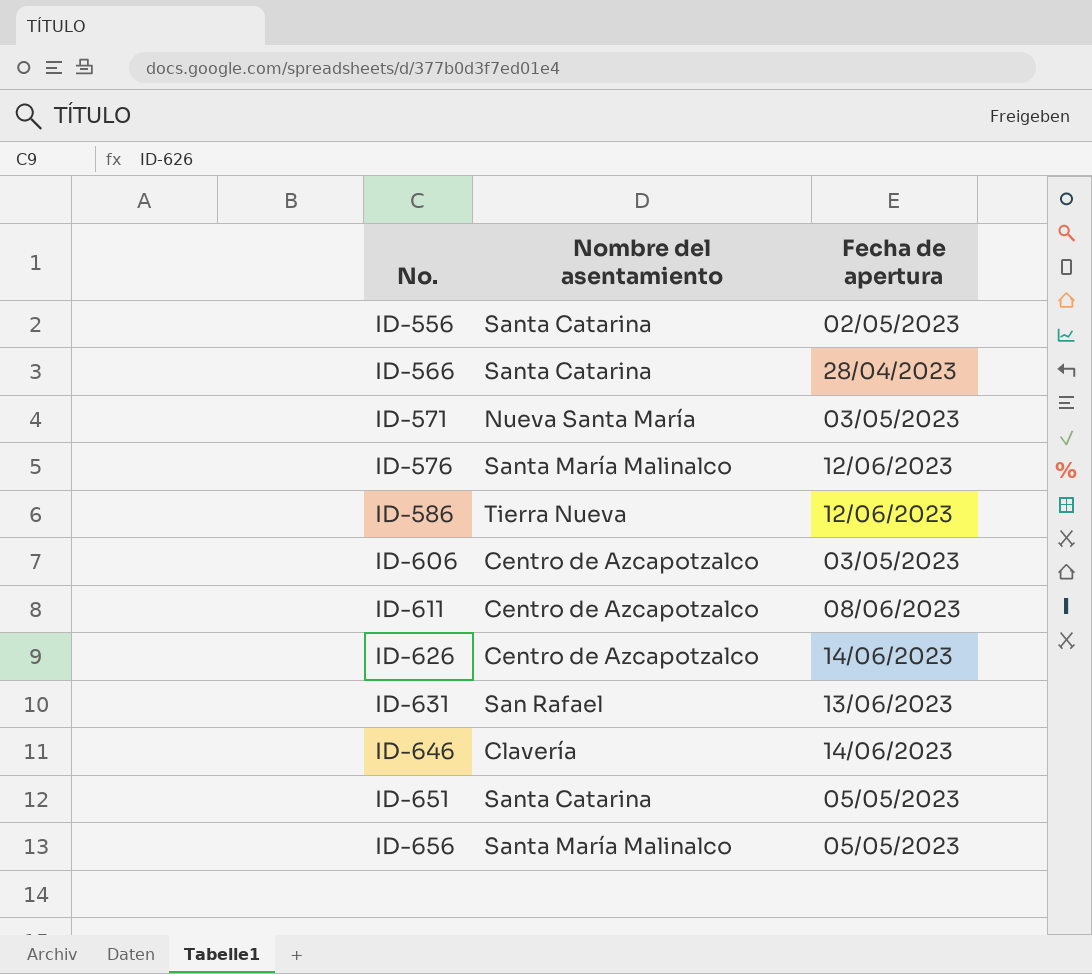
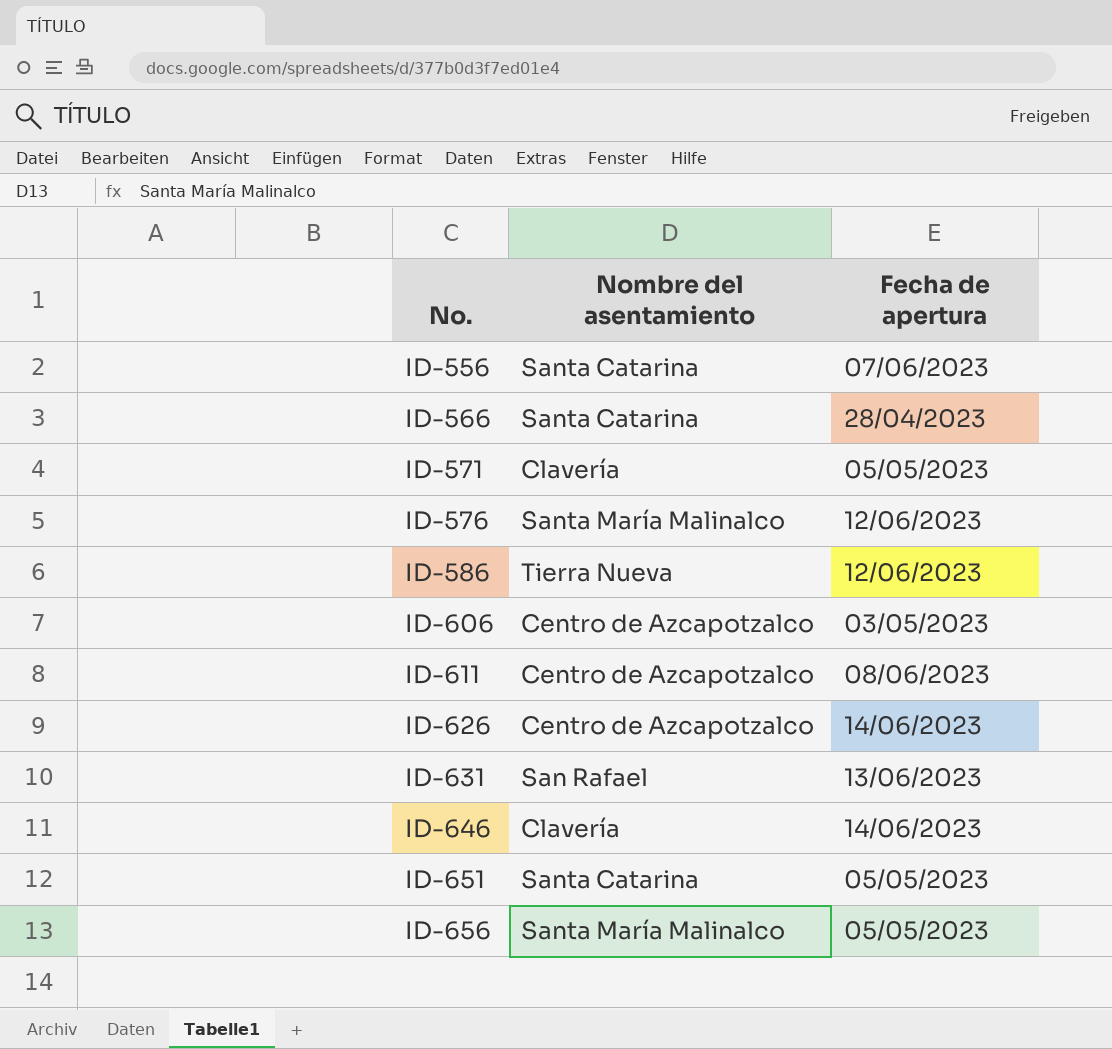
ID-556 | Fecha de apertura: 02/05/2023 -> 07/06/2023
ID-571 | Nombre del asentamiento: Nueva Santa María -> Clavería
ID-571 | Fecha de apertura: 03/05/2023 -> 05/05/2023

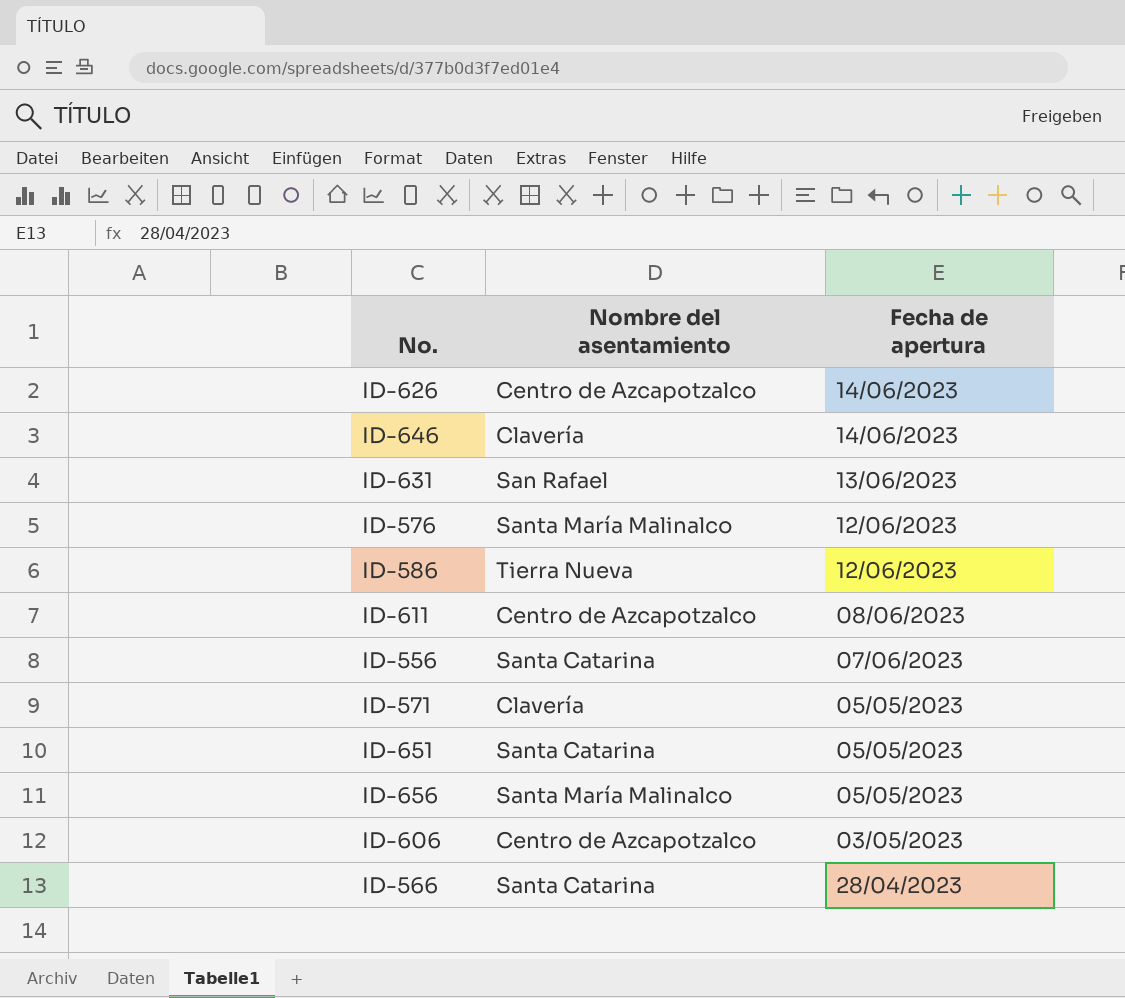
row order: No. ascending -> Fecha de apertura descending

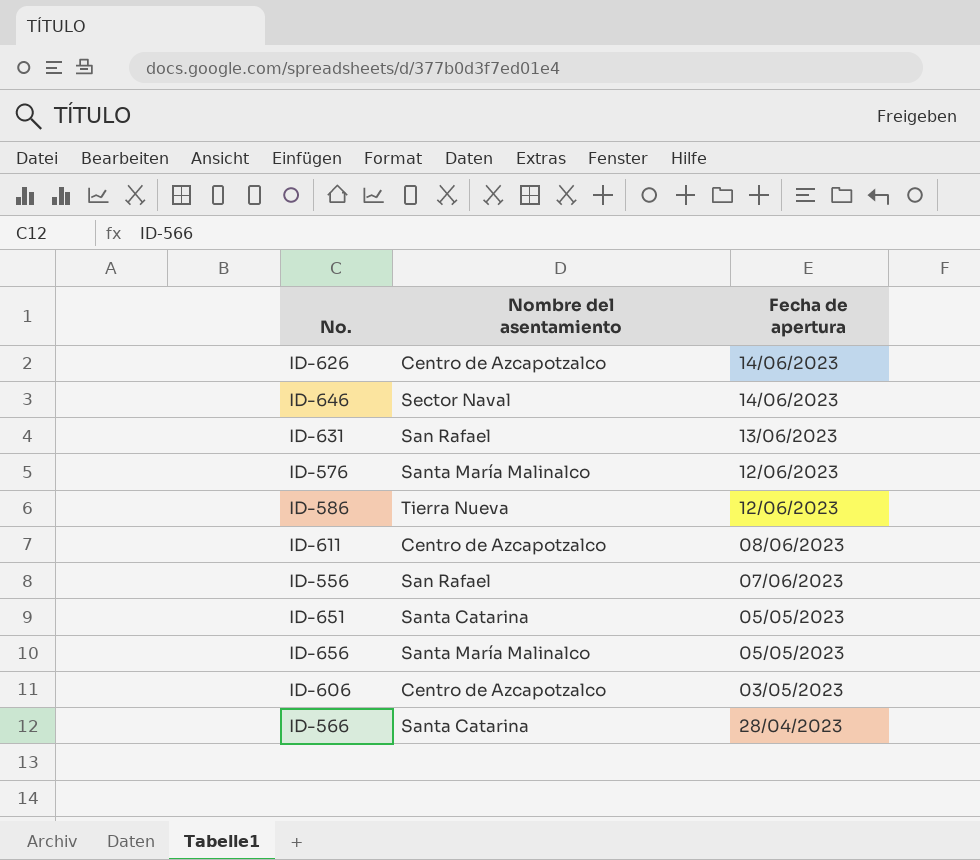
row ID-571: Clavería | 05/05/2023 -> none
ID-646 | Nombre del asentamiento: Clavería -> Sector Naval
ID-556 | Nombre del asentamiento: Santa Catarina -> San Rafael

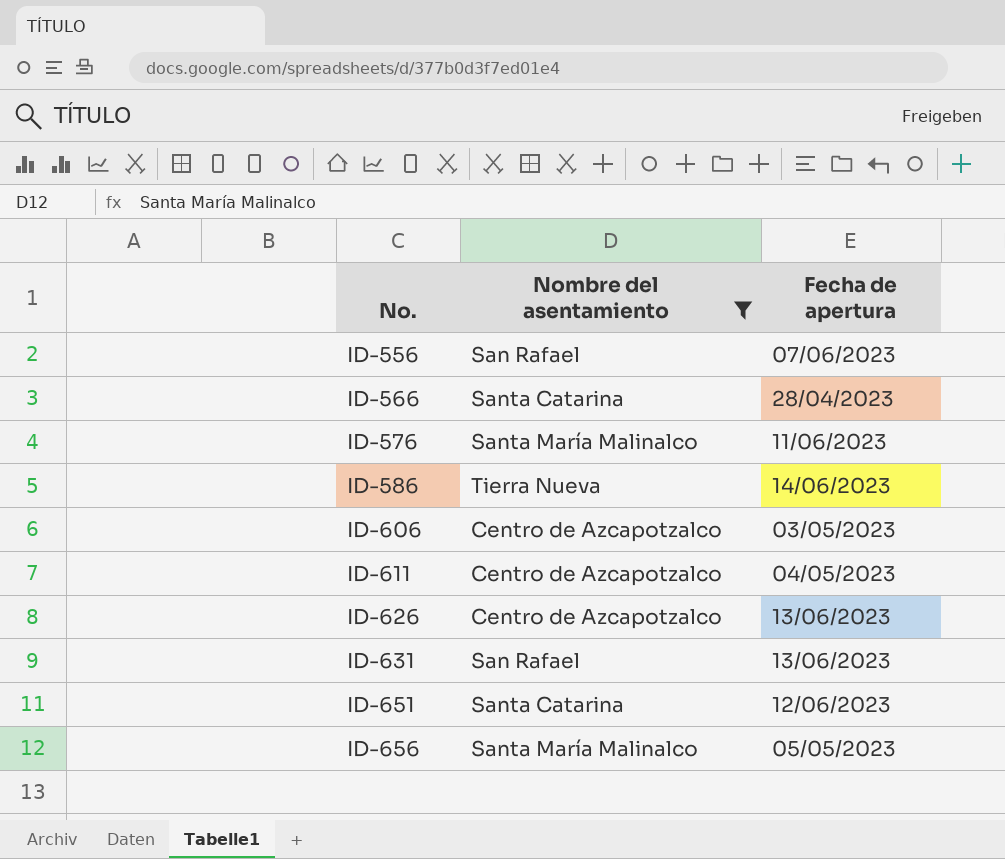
filter: none -> Nombre del asentamiento != Sector Naval
row order: Fecha de apertura descending -> No. ascending
ID-576 | Fecha de apertura: 12/06/2023 -> 11/06/2023
ID-586 | Fecha de apertura: 12/06/2023 -> 14/06/2023
ID-611 | Fecha de apertura: 08/06/2023 -> 04/05/2023
ID-626 | Fecha de apertura: 14/06/2023 -> 13/06/2023
ID-651 | Fecha de apertura: 05/05/2023 -> 12/06/2023

